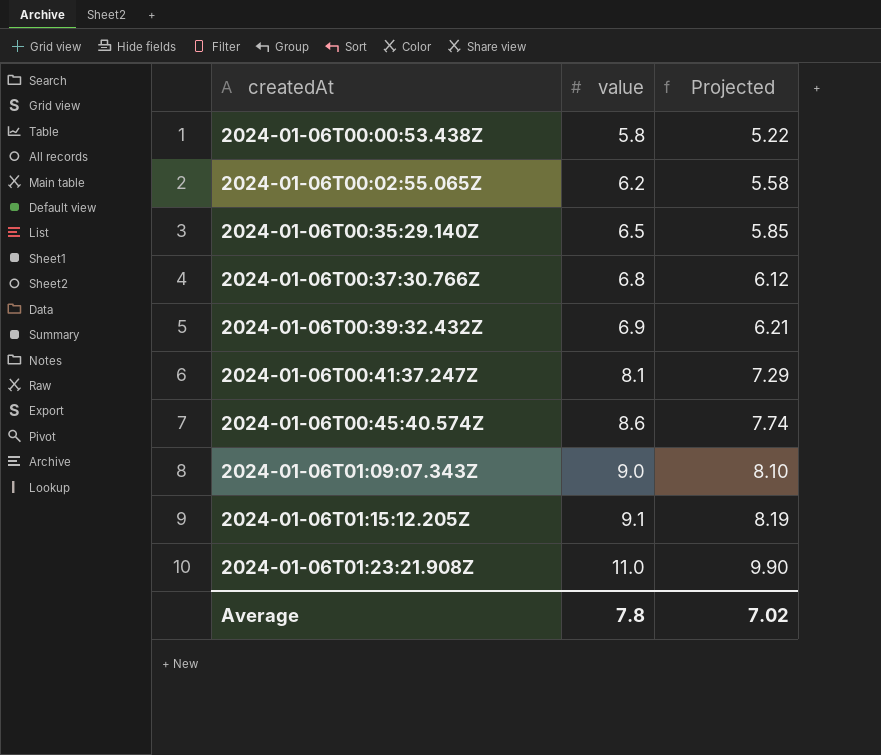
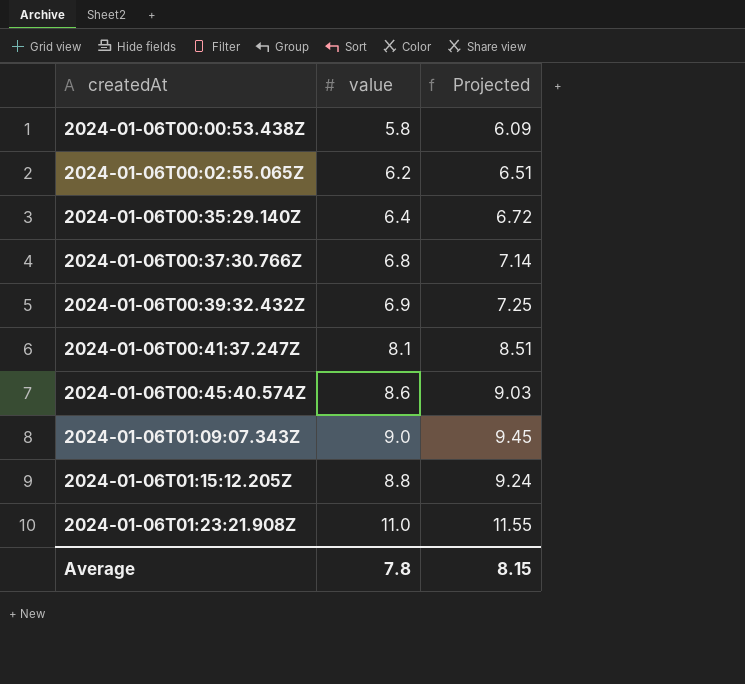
column Projected | formula: [value] * 0.9 -> [value] * 1.05
2024-01-06T00:35:29.140Z | value: 6.5 -> 6.4
2024-01-06T01:15:12.205Z | value: 9.1 -> 8.8
Average | Projected: 7.02 -> 8.15

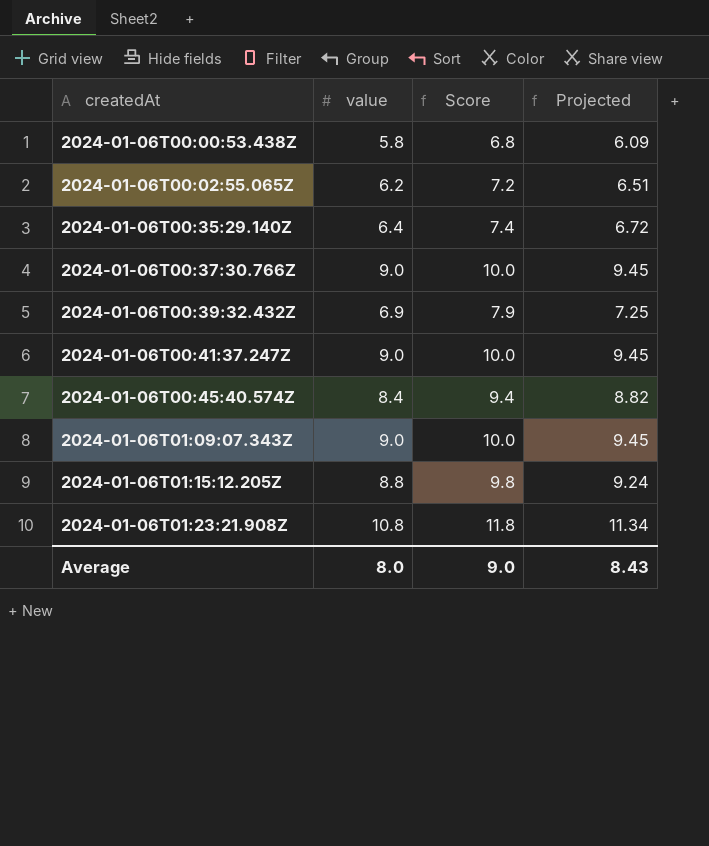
column Score | formula: none -> [value] + 1
2024-01-06T00:37:30.766Z | value: 6.8 -> 9.0
2024-01-06T00:37:30.766Z | Projected: 7.14 -> 9.45
2024-01-06T00:41:37.247Z | value: 8.1 -> 9.0
2024-01-06T00:41:37.247Z | Projected: 8.51 -> 9.45
2024-01-06T00:45:40.574Z | value: 8.6 -> 8.4
2024-01-06T00:45:40.574Z | Projected: 9.03 -> 8.82
2024-01-06T01:23:21.908Z | value: 11.0 -> 10.8
2024-01-06T01:23:21.908Z | Projected: 11.55 -> 11.34
Average | value: 7.8 -> 8.0
Average | Projected: 8.15 -> 8.43

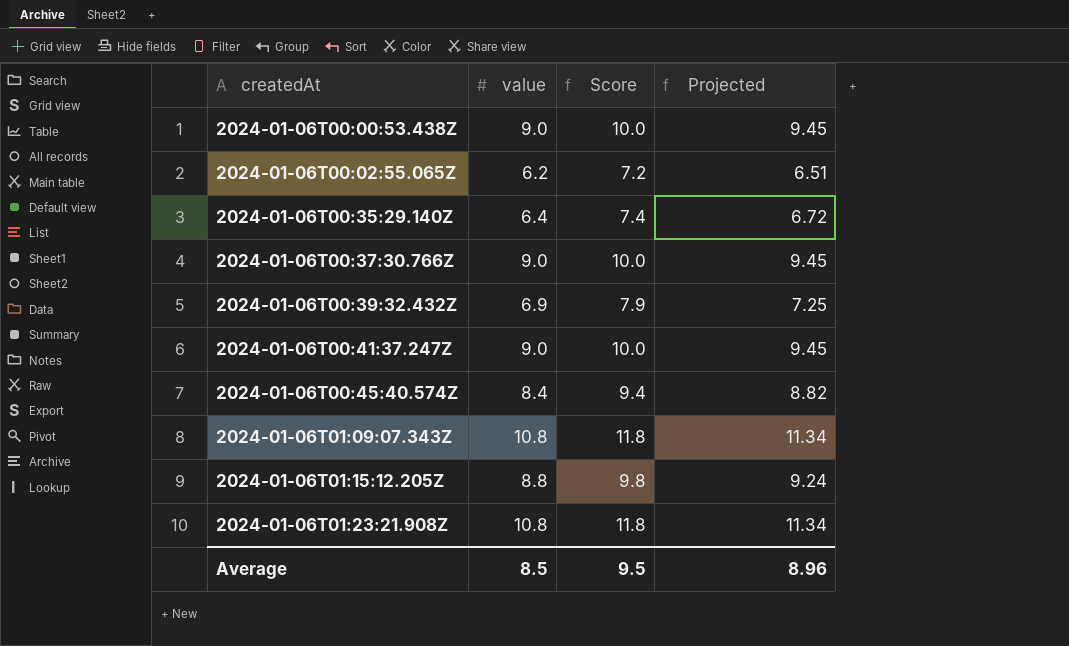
2024-01-06T00:00:53.438Z | value: 5.8 -> 9.0
2024-01-06T00:00:53.438Z | Score: 6.8 -> 10.0
2024-01-06T00:00:53.438Z | Projected: 6.09 -> 9.45
2024-01-06T01:09:07.343Z | value: 9.0 -> 10.8
2024-01-06T01:09:07.343Z | Score: 10.0 -> 11.8
2024-01-06T01:09:07.343Z | Projected: 9.45 -> 11.34
Average | value: 8.0 -> 8.5
Average | Score: 9.0 -> 9.5
Average | Projected: 8.43 -> 8.96

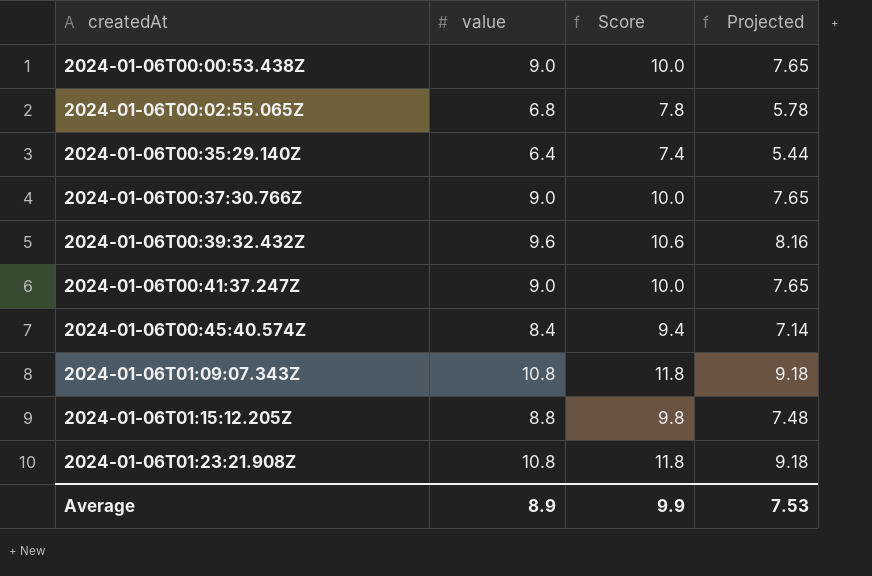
column Projected | formula: [value] * 1.05 -> [value] * 0.85
2024-01-06T00:02:55.065Z | value: 6.2 -> 6.8
2024-01-06T00:02:55.065Z | Score: 7.2 -> 7.8
2024-01-06T00:39:32.432Z | value: 6.9 -> 9.6
2024-01-06T00:39:32.432Z | Score: 7.9 -> 10.6
Average | value: 8.5 -> 8.9
Average | Score: 9.5 -> 9.9
Average | Projected: 8.96 -> 7.53

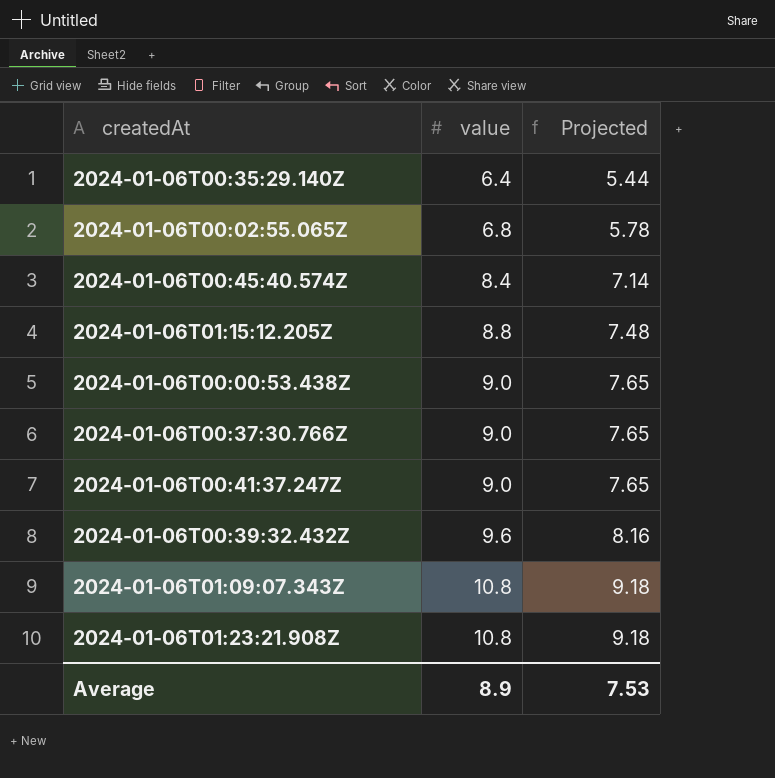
row order: createdAt ascending -> value ascending
column Score | formula: [value] + 1 -> none

